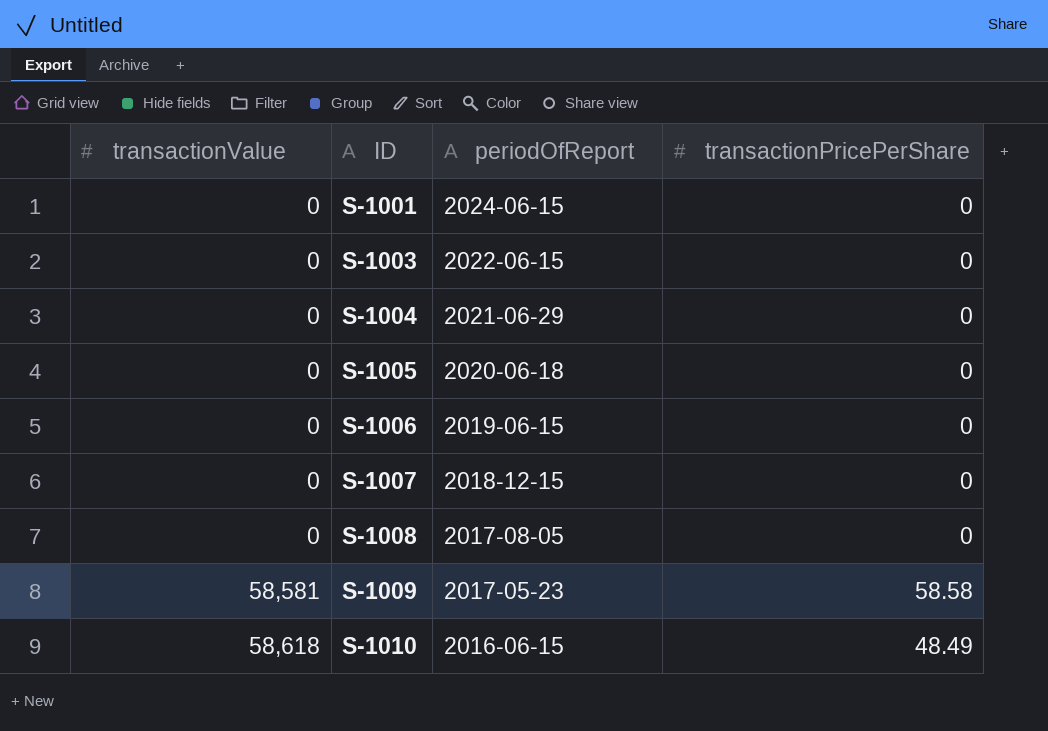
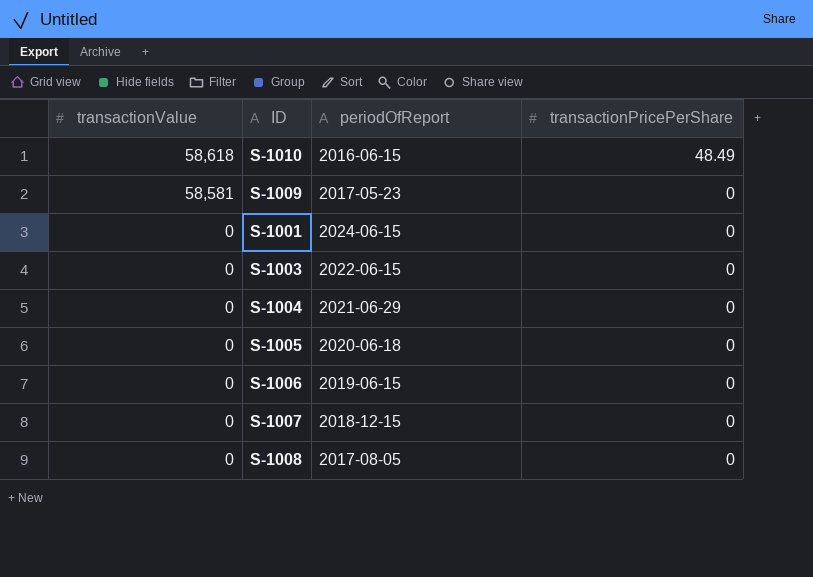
row order: transactionValue ascending -> transactionValue descending
S-1009 | transactionPricePerShare: 58.58 -> 0

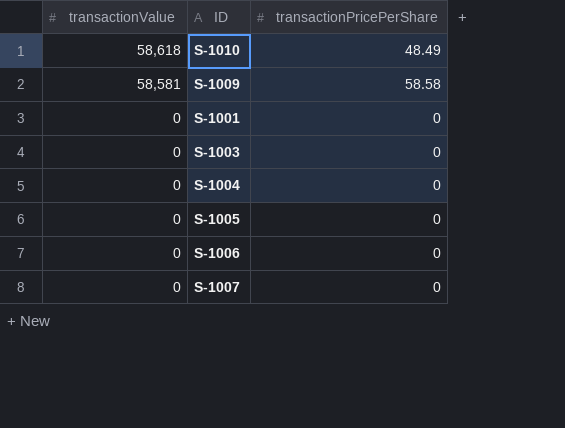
column periodOfReport | position: 3 -> none
row S-1008: 0 | 2017-08-05 | 0 -> none
S-1009 | transactionPricePerShare: 0 -> 58.58

